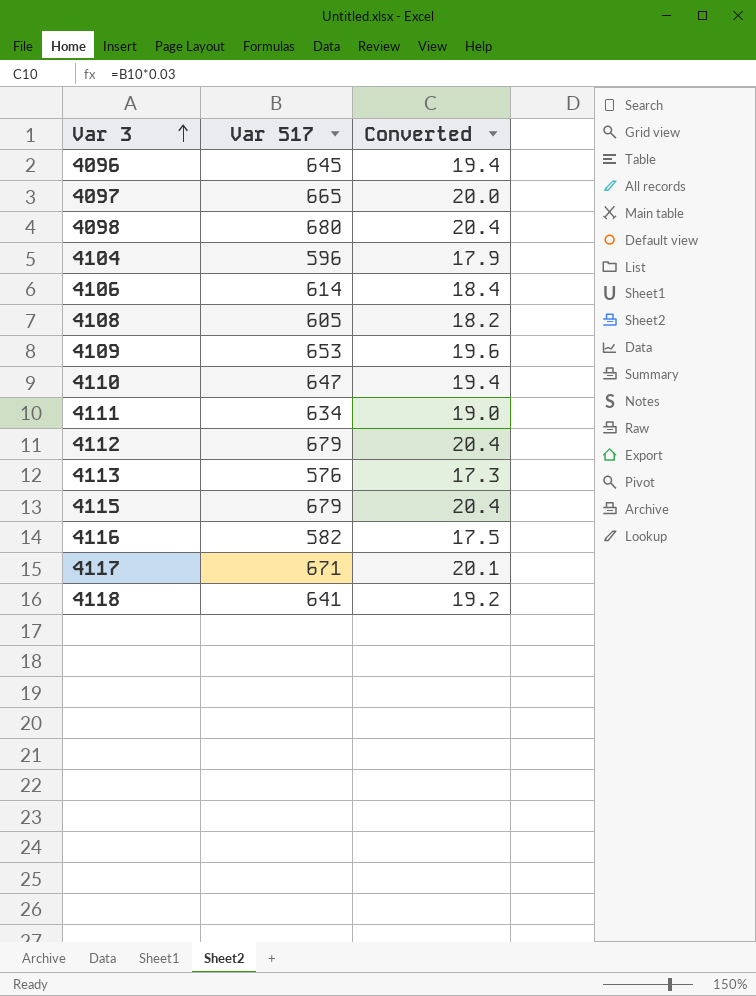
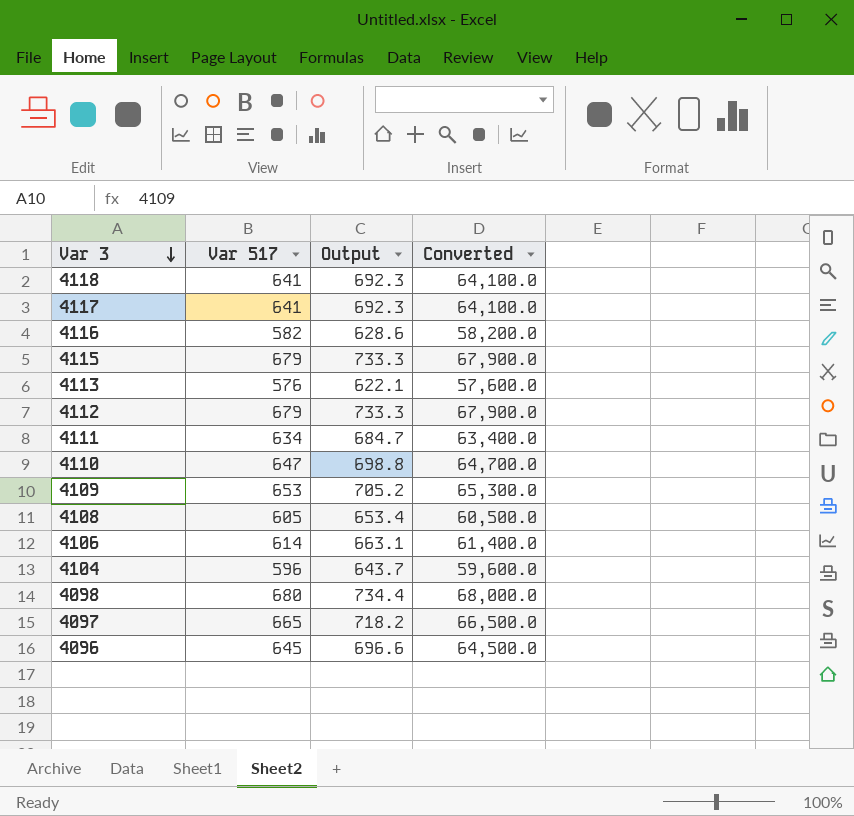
row order: Var 3 ascending -> Var 3 descending
column Output | formula: none -> [Var 517] * 1.08
column Converted | formula: [Var 517] * 0.03 -> [Var 517] * 100
4117 | Var 517: 671 -> 641

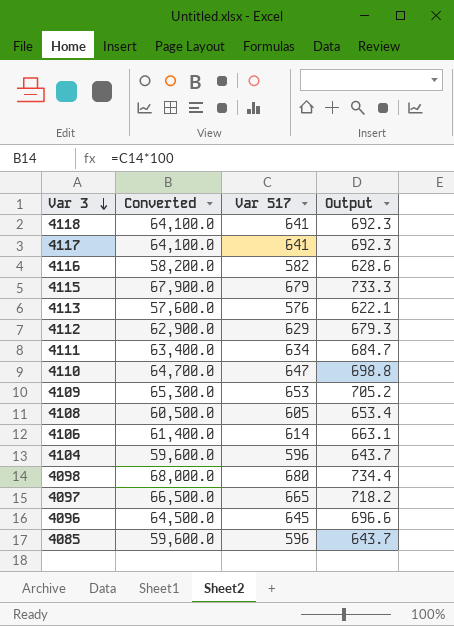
column Converted | position: 4 -> 2
4112 | Converted: 67,900.0 -> 62,900.0
4112 | Var 517: 679 -> 629
4112 | Output: 733.3 -> 679.3
row 4085: none -> 59,600.0 | 596 | 643.7

